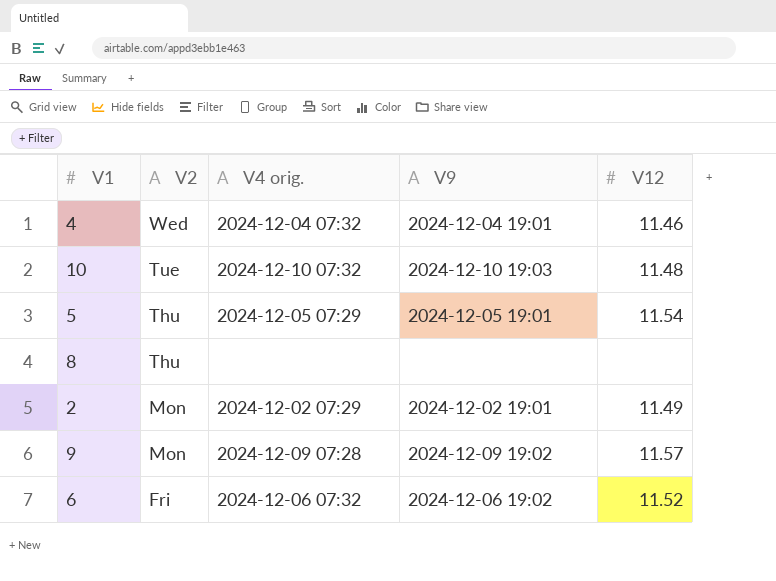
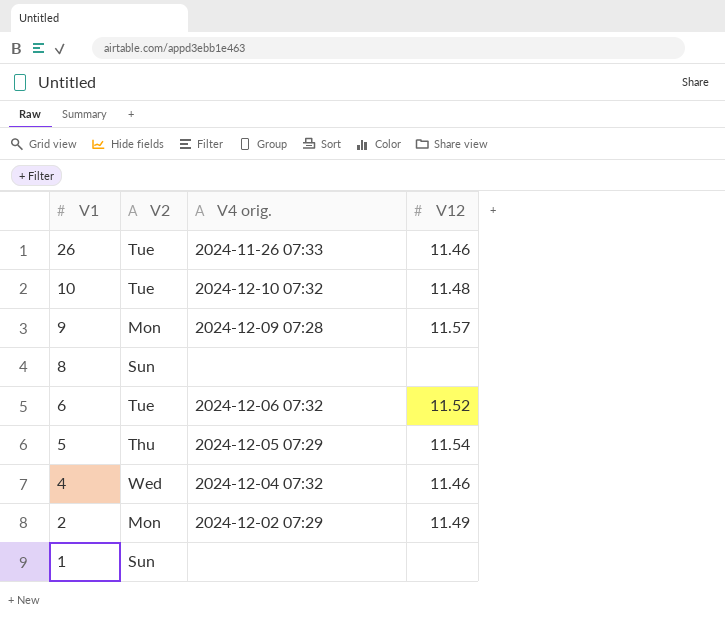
row order: V2 descending -> V1 descending
column V9 | position: 4 -> none
row 26: none -> Tue | 2024-11-26 07:33 | 11.46
8 | V2: Thu -> Sun
6 | V2: Fri -> Tue
row 1: none -> Sun | none | none

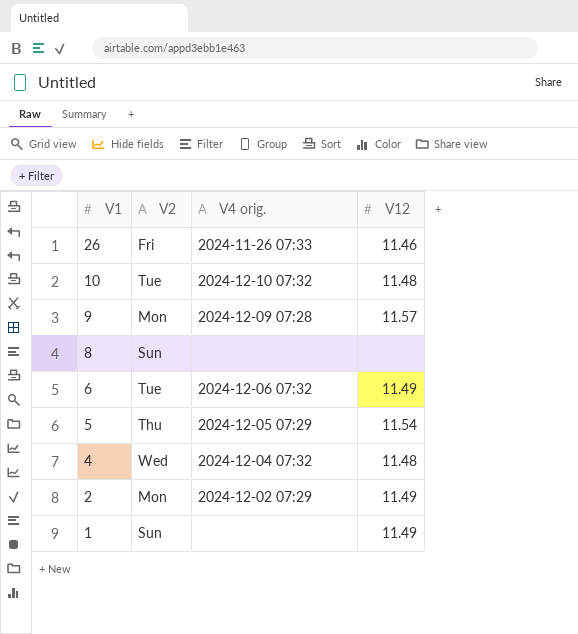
26 | V2: Tue -> Fri
6 | V12: 11.52 -> 11.49
4 | V12: 11.46 -> 11.48
1 | V12: none -> 11.49

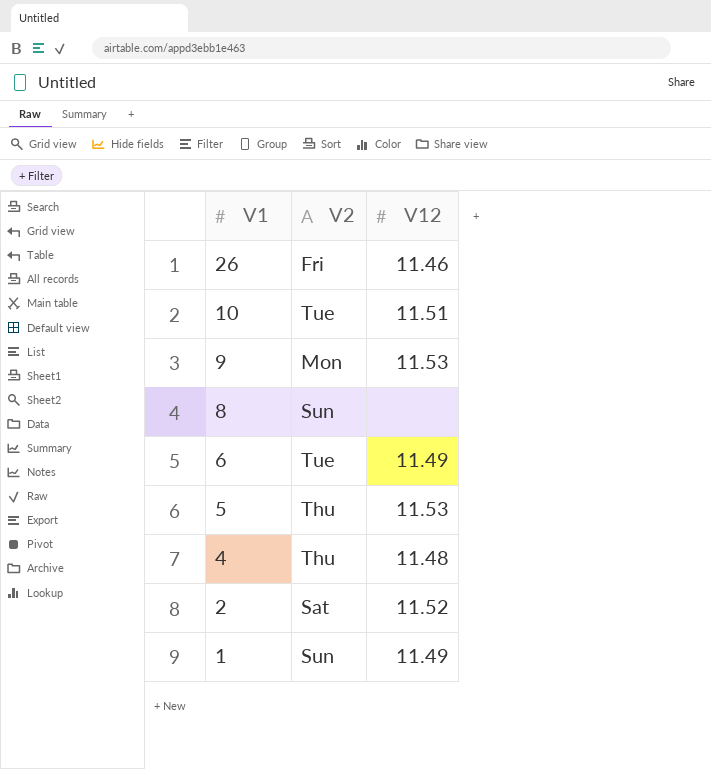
column V4 orig. | position: 3 -> none
10 | V12: 11.48 -> 11.51
9 | V12: 11.57 -> 11.53
5 | V12: 11.54 -> 11.53
4 | V2: Wed -> Thu
2 | V2: Mon -> Sat
2 | V12: 11.49 -> 11.52

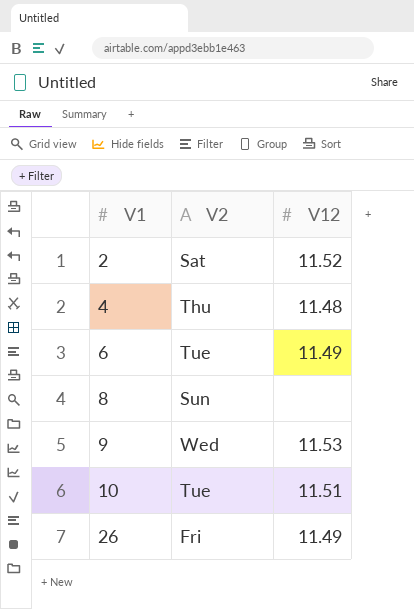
row order: V1 descending -> V1 ascending
row 5: Thu | 11.53 -> none
row 1: Sun | 11.49 -> none
9 | V2: Mon -> Wed
26 | V12: 11.46 -> 11.49

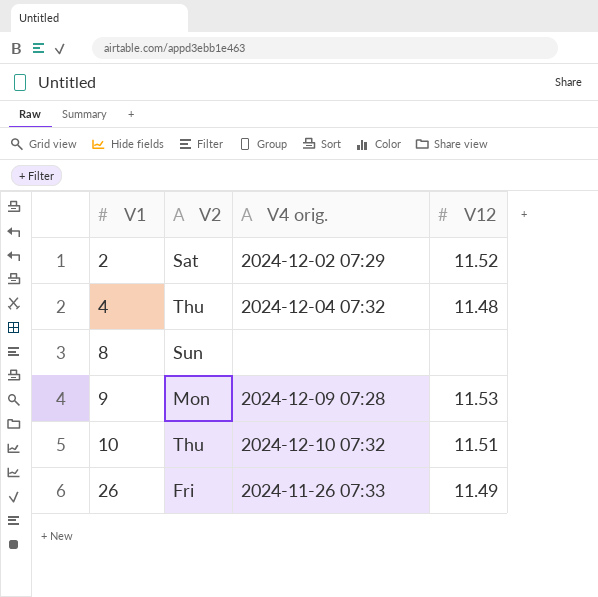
column V4 orig. | position: none -> 3
row 6: Tue | 11.49 -> none
9 | V2: Wed -> Mon
10 | V2: Tue -> Thu

